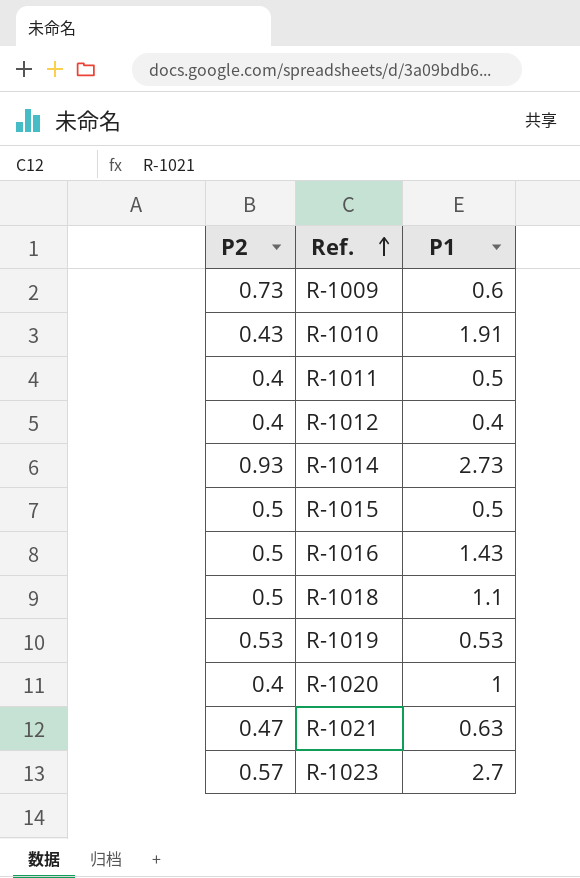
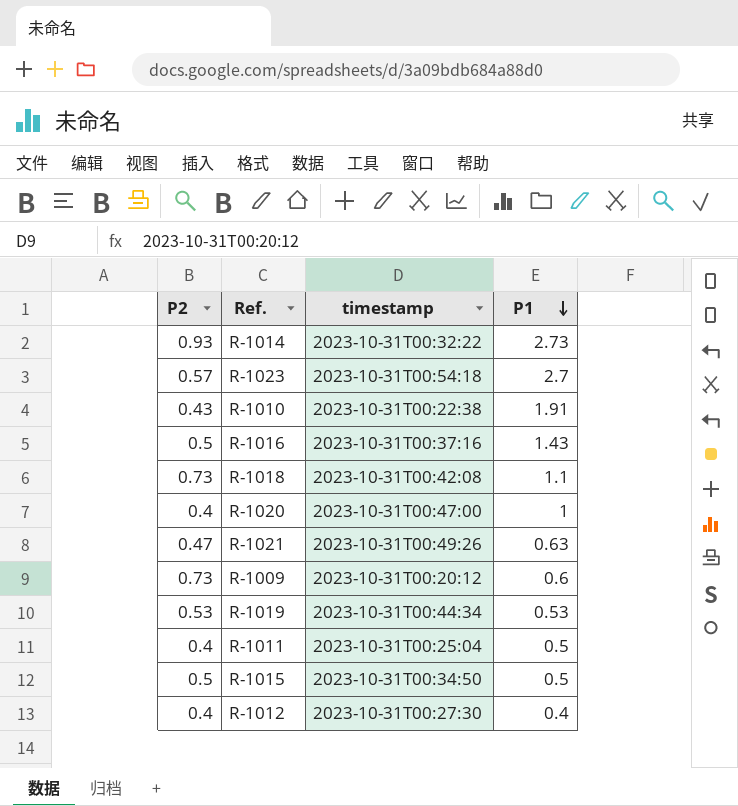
row order: Ref. ascending -> P1 descending
column timestamp | position: none -> 3
R-1018 | P2: 0.5 -> 0.73

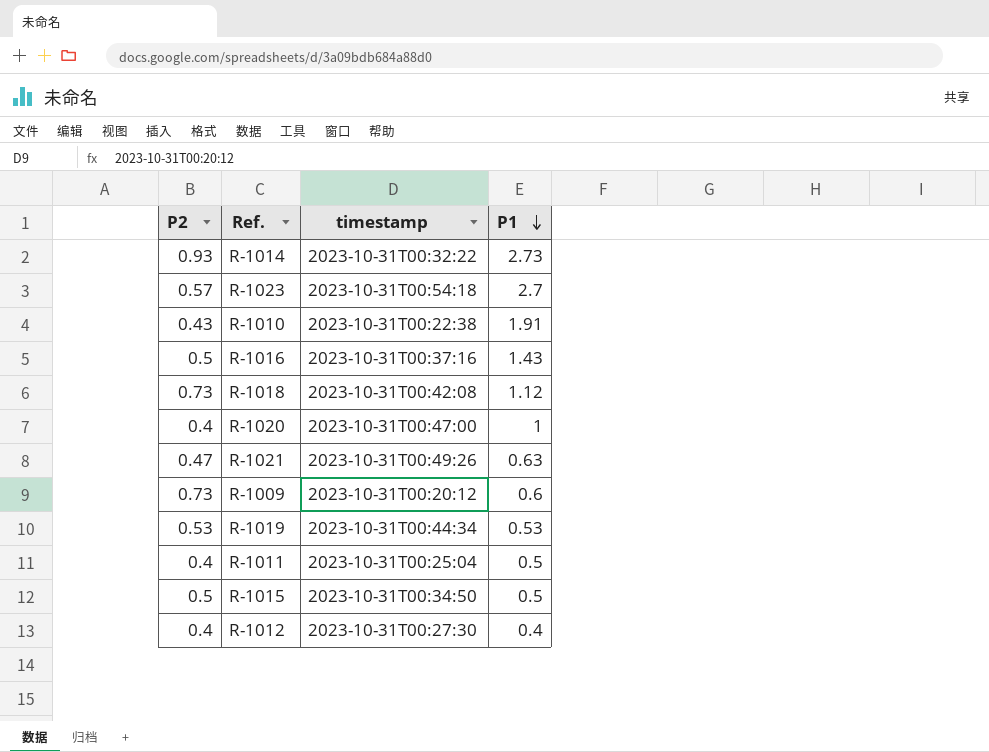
R-1018 | P1: 1.1 -> 1.12

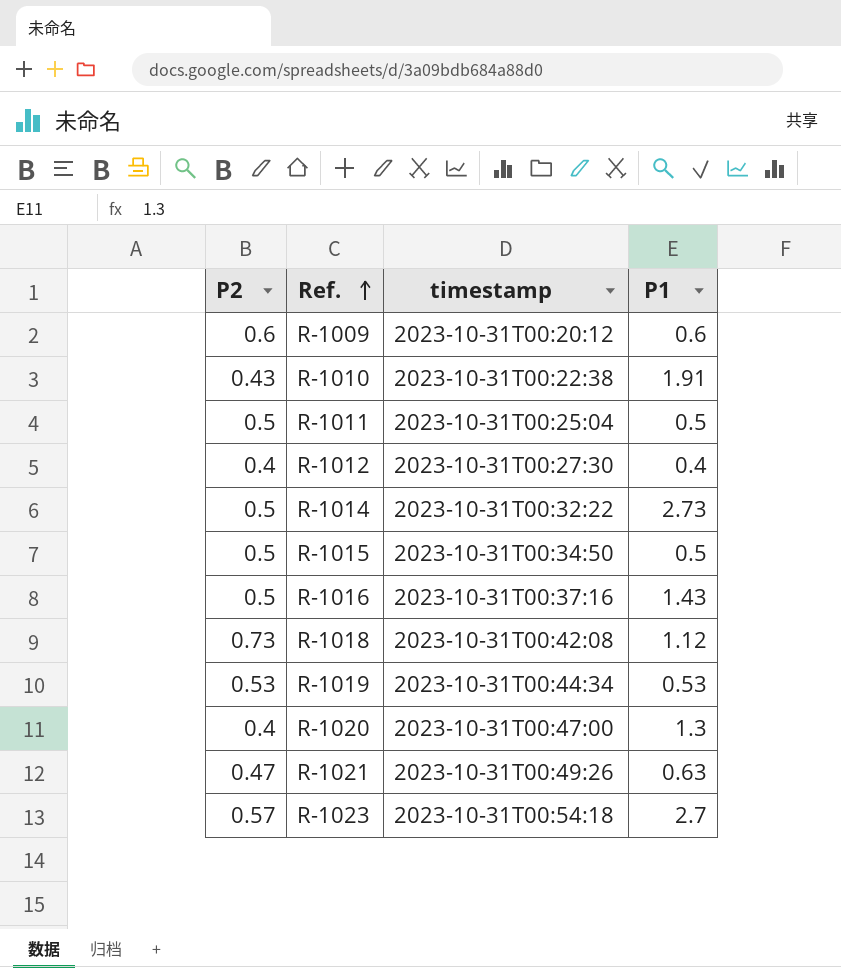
row order: P1 descending -> Ref. ascending
R-1009 | P2: 0.73 -> 0.6
R-1011 | P2: 0.4 -> 0.5
R-1014 | P2: 0.93 -> 0.5
R-1020 | P1: 1 -> 1.3

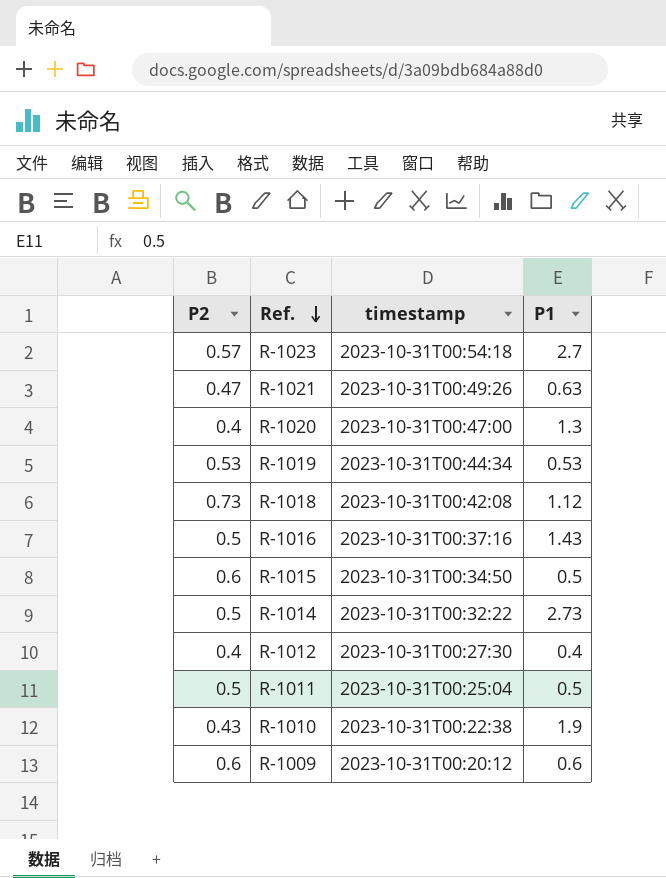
row order: Ref. ascending -> Ref. descending
R-1015 | P2: 0.5 -> 0.6
R-1010 | P1: 1.91 -> 1.9

